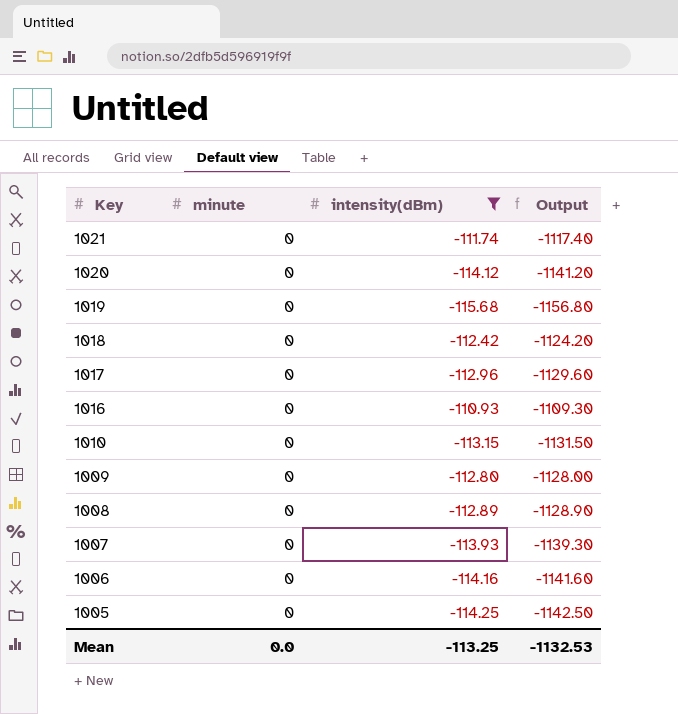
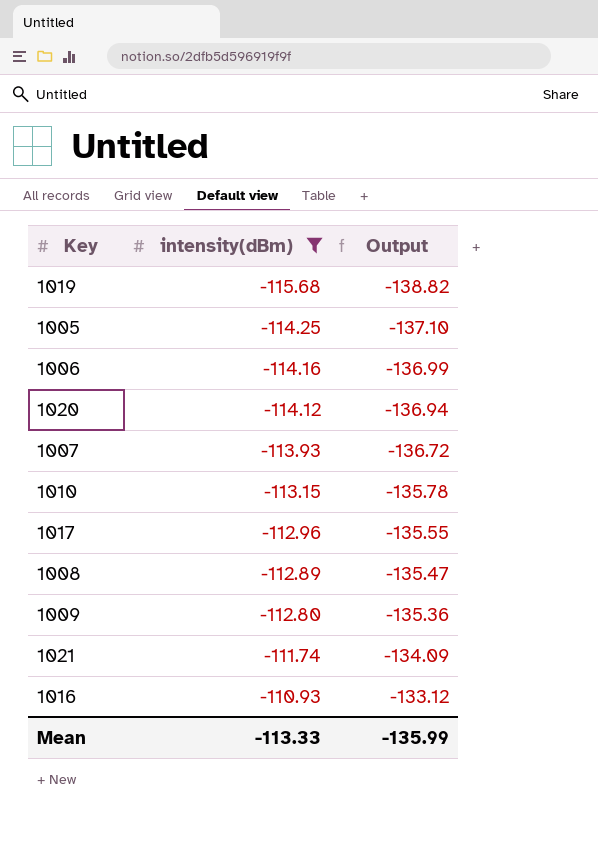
row order: Key descending -> intensity(dBm) ascending
column minute | position: 2 -> none
column Output | formula: [intensity(dBm)] * 10 -> [intensity(dBm)] * 1.2
row 1018: 0 | -112.42 | -1124.20 -> none
Mean | intensity(dBm): -113.25 -> -113.33
Mean | Output: -1132.53 -> -135.99

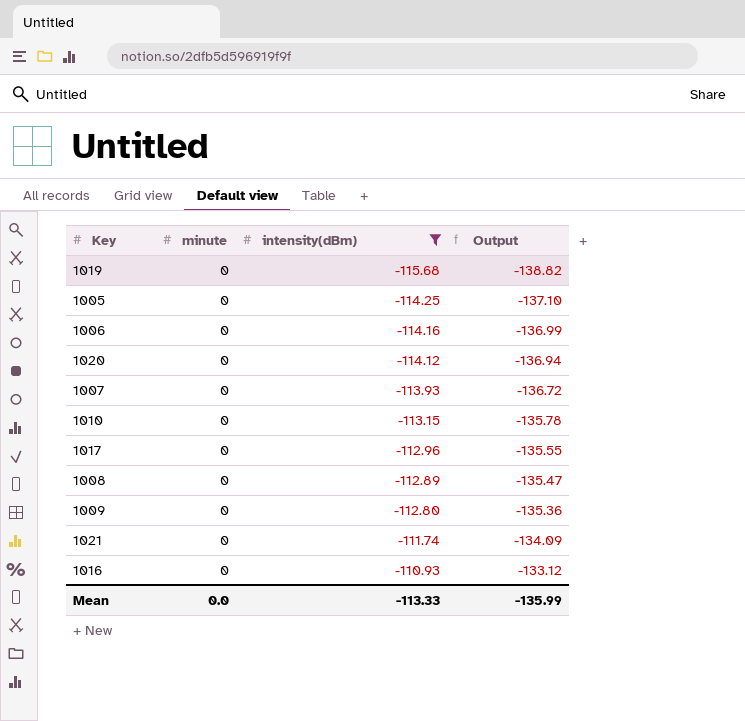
column minute | position: none -> 2

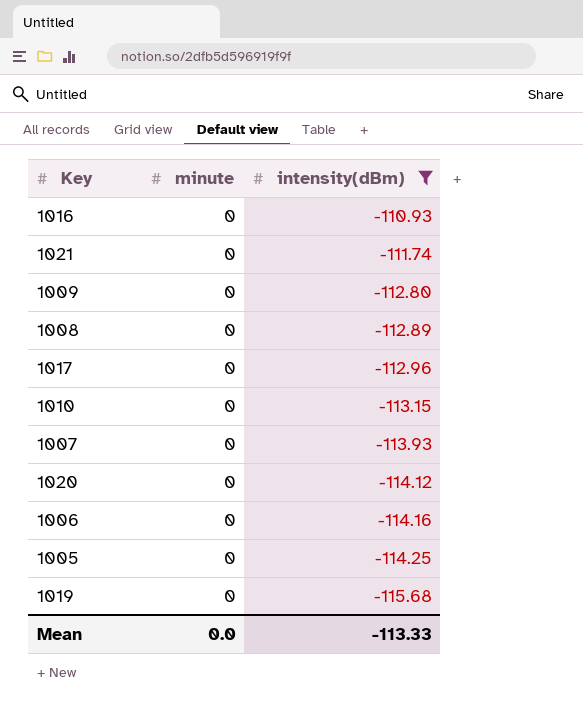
row order: intensity(dBm) ascending -> intensity(dBm) descending
column Output | formula: [intensity(dBm)] * 1.2 -> none

